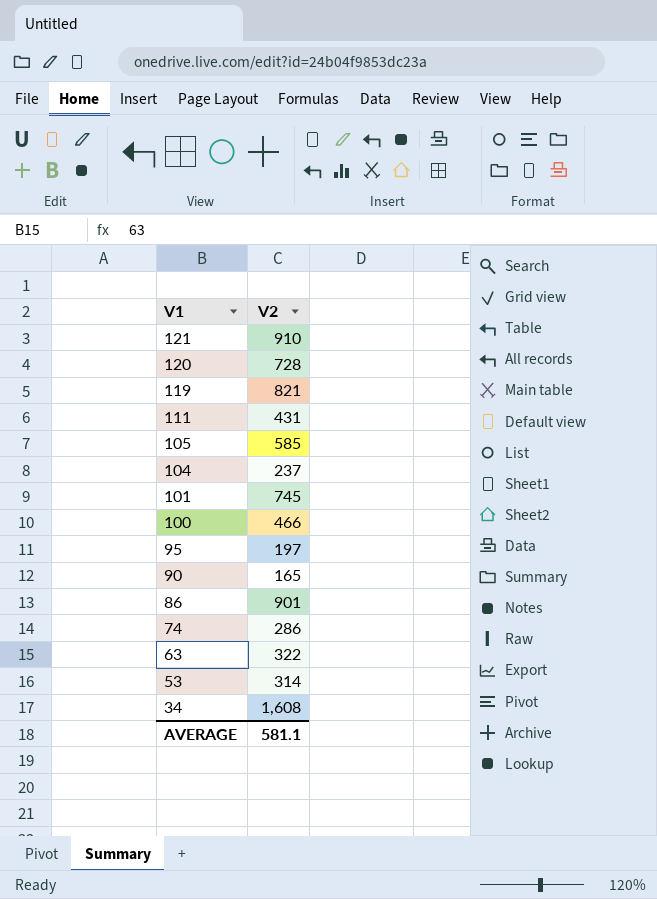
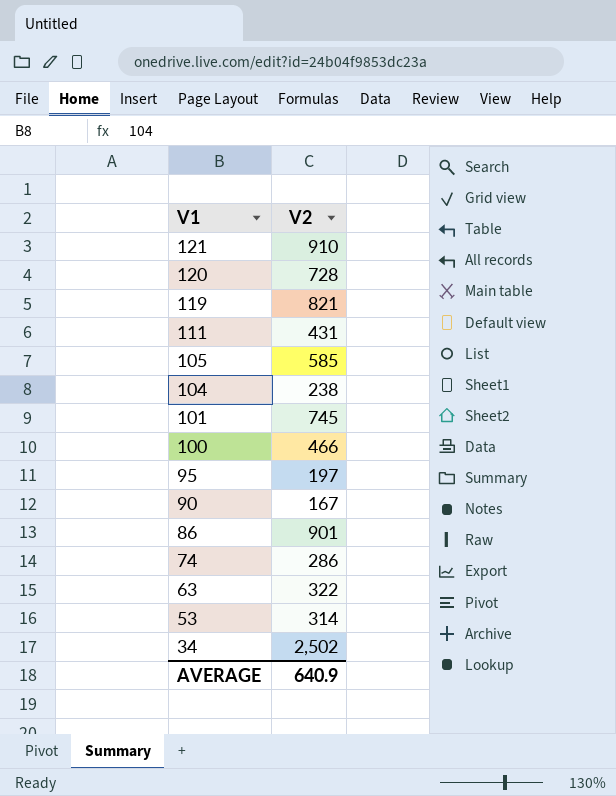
104 | V2: 237 -> 238
90 | V2: 165 -> 167
34 | V2: 1,608 -> 2,502
AVERAGE | V2: 581.1 -> 640.9

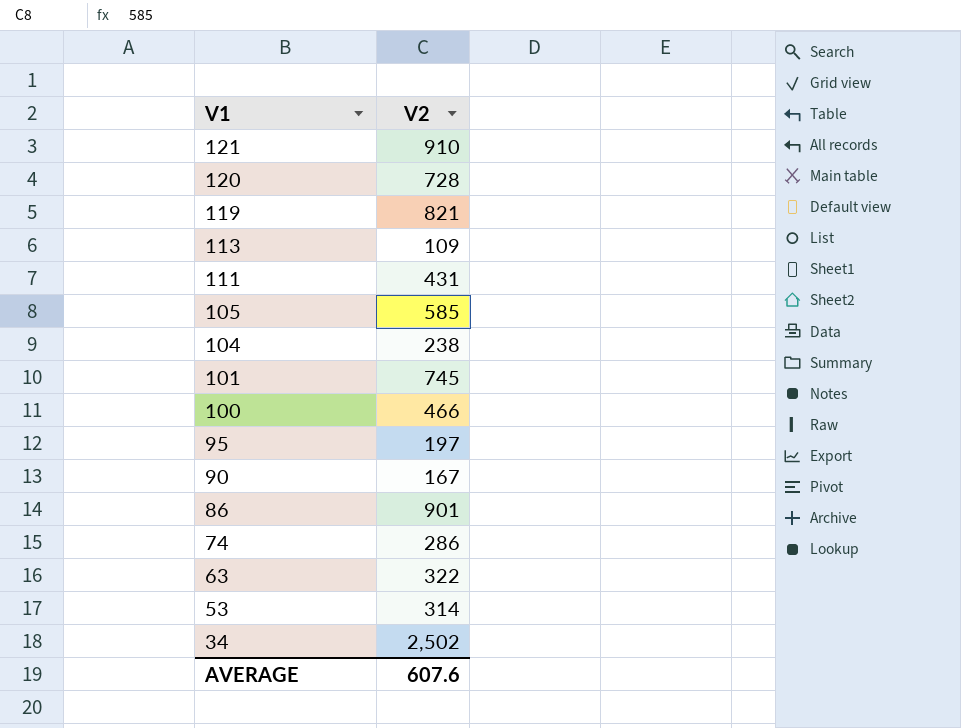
row 113: none -> 109
AVERAGE | V2: 640.9 -> 607.6

